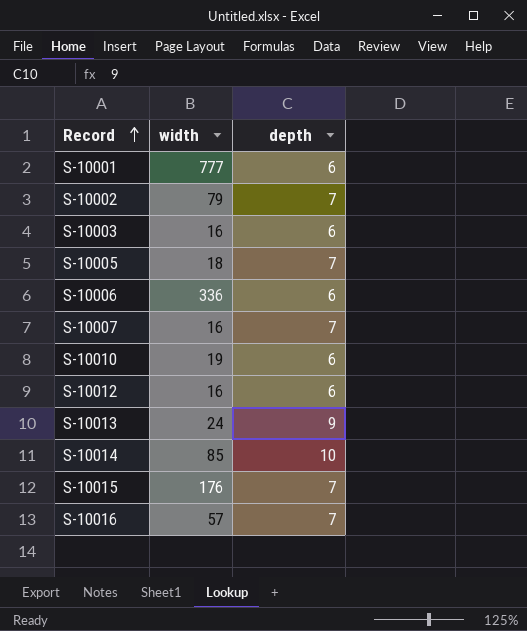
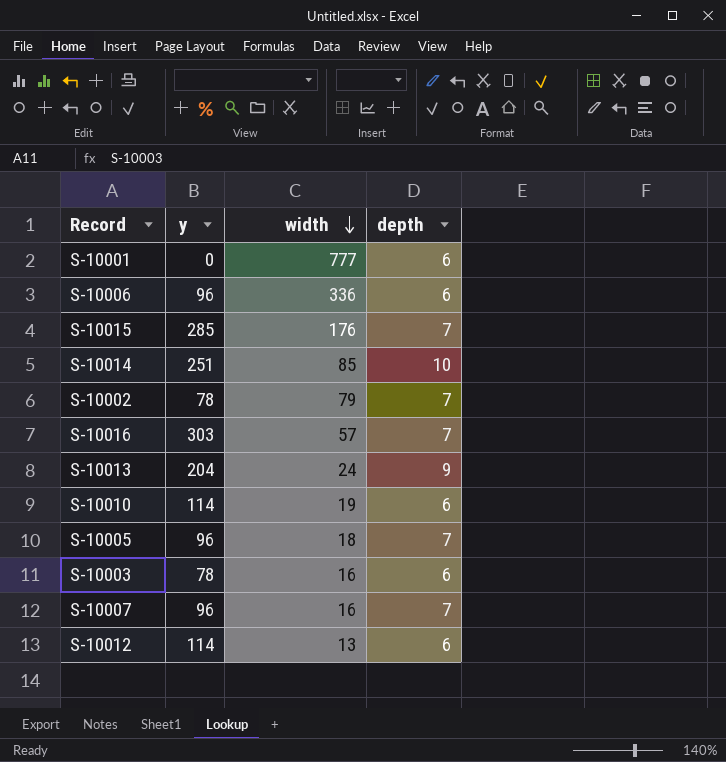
row order: Record ascending -> width descending
column y | position: none -> 2
S-10012 | width: 16 -> 13

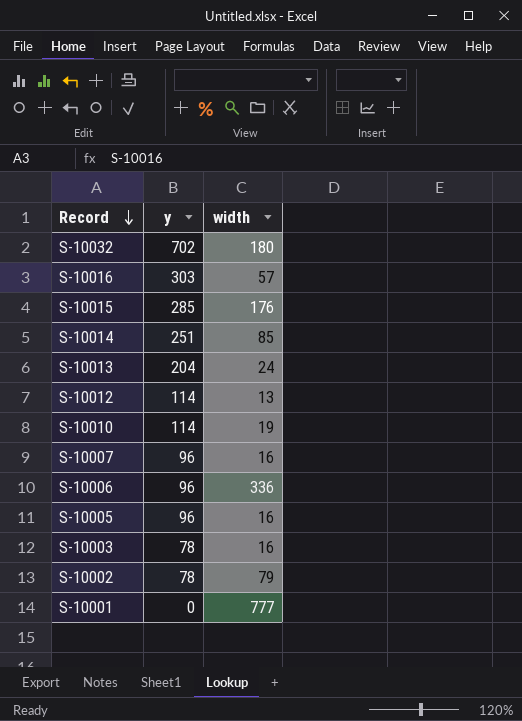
row order: width descending -> Record descending
column depth | position: 4 -> none
row S-10032: none -> 702 | 180
S-10005 | width: 18 -> 16

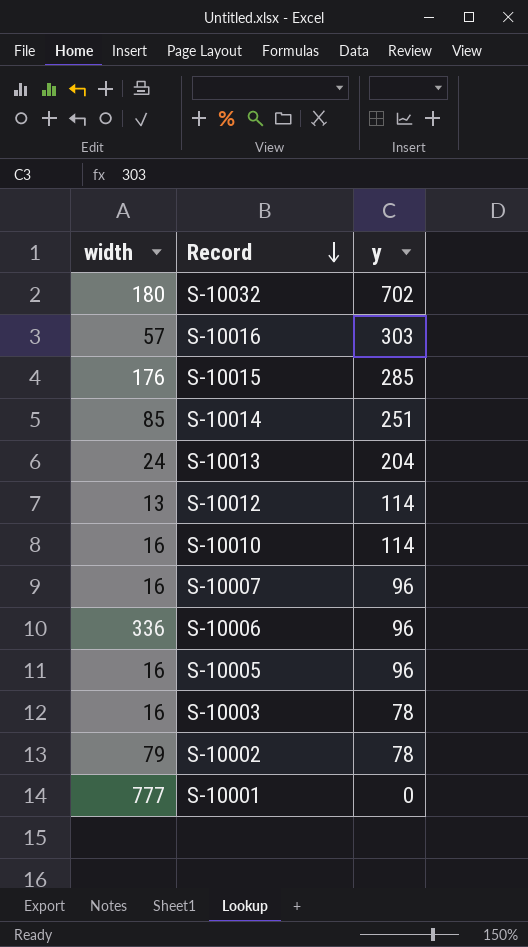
column width | position: 3 -> 1
S-10010 | width: 19 -> 16

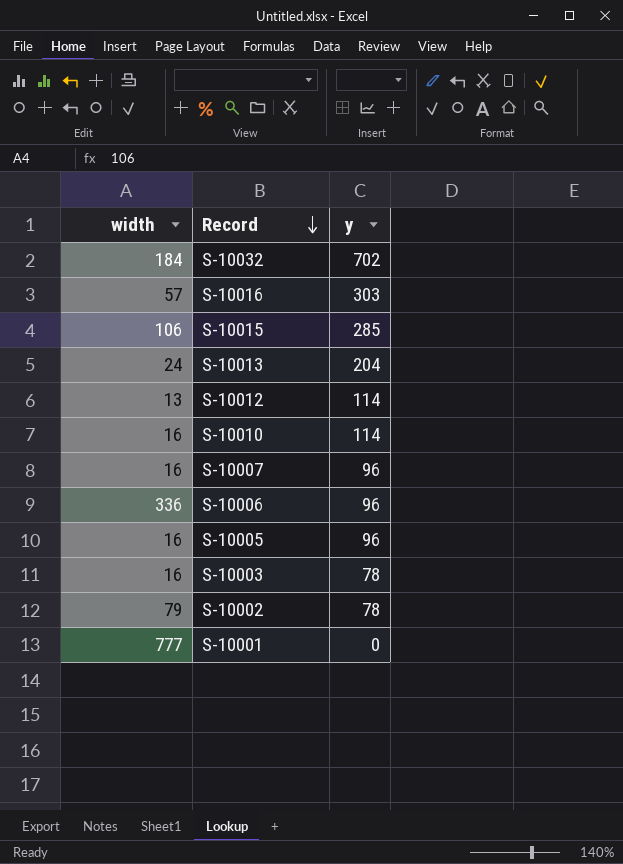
row S-10014: 85 | 251 -> none
S-10032 | width: 180 -> 184
S-10015 | width: 176 -> 106

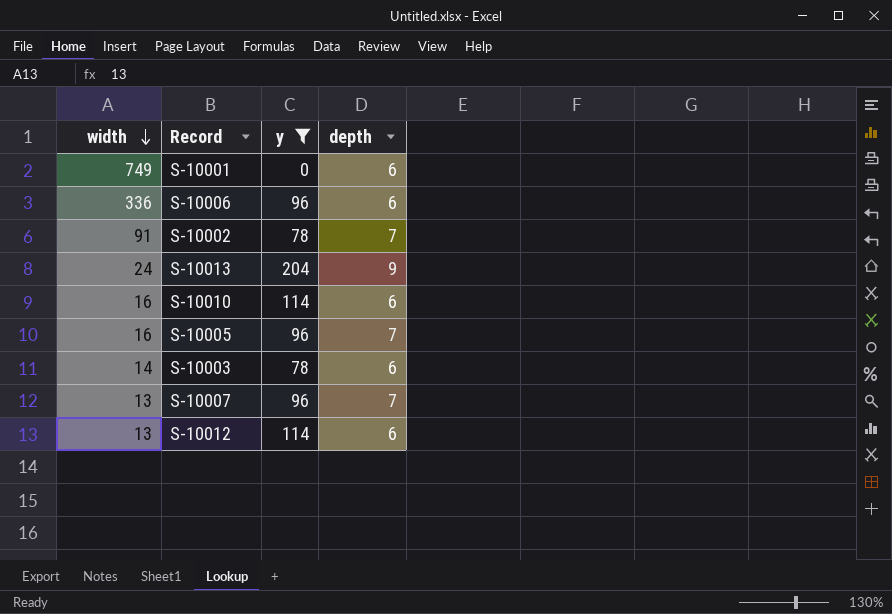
filter: none -> y <= 204
row order: Record descending -> width descending
column depth | position: none -> 4
S-10001 | width: 777 -> 749
S-10002 | width: 79 -> 91
S-10003 | width: 16 -> 14
S-10007 | width: 16 -> 13

